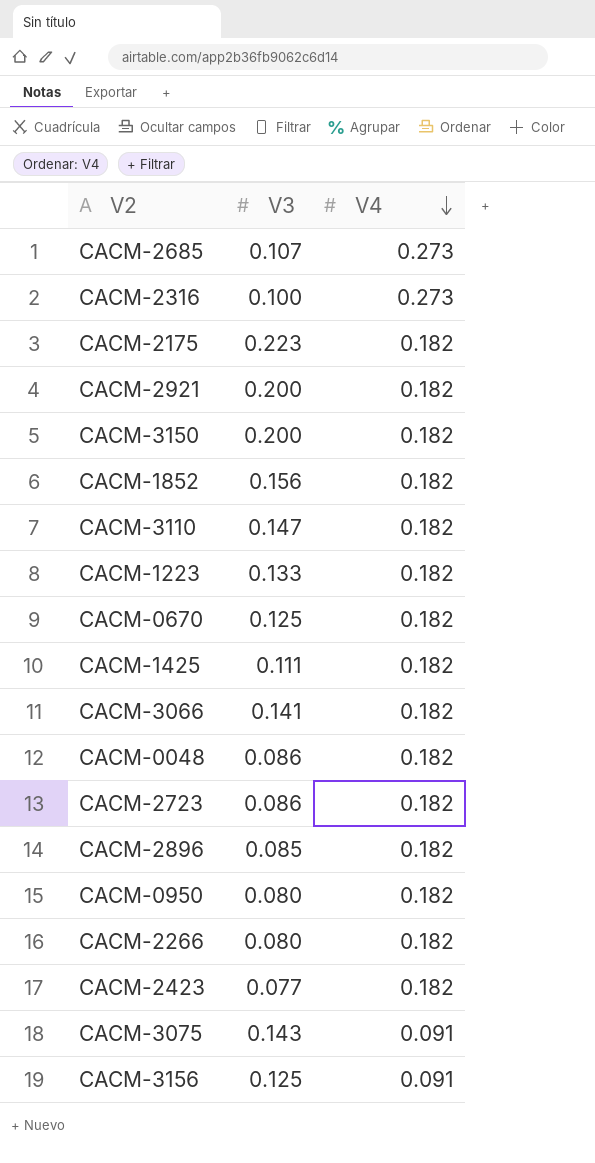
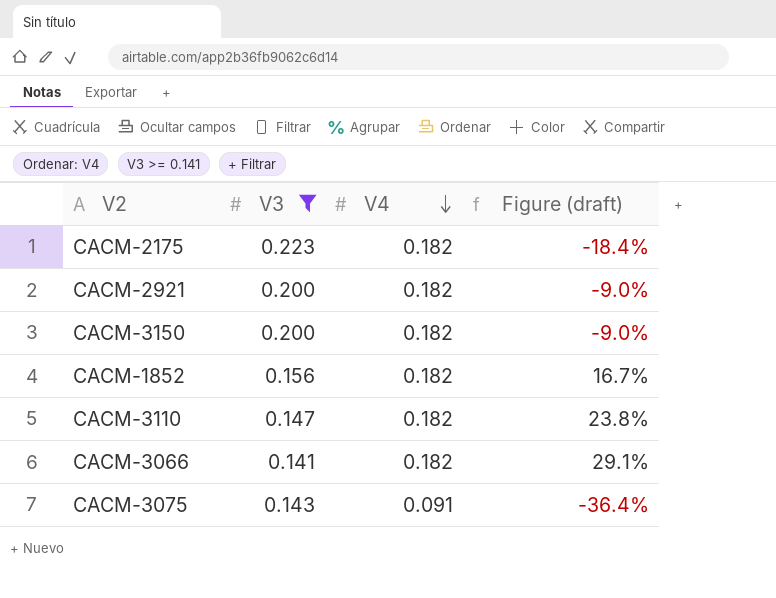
filter: none -> V3 >= 0.141
column Figure (draft) | formula: none -> ([V4] - [V3]) / [V3]

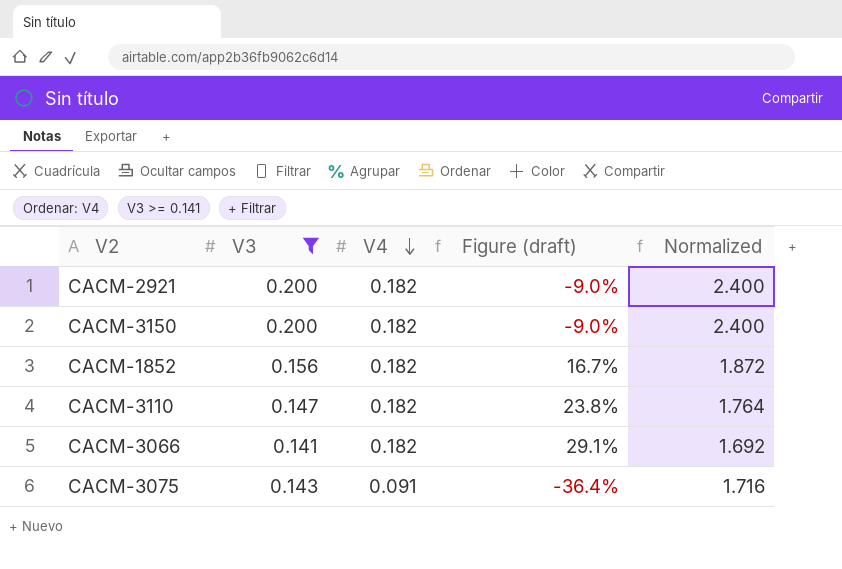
column Normalized | formula: none -> [V3] * 12
row CACM-2175: 0.223 | 0.182 | -18.4% -> none

